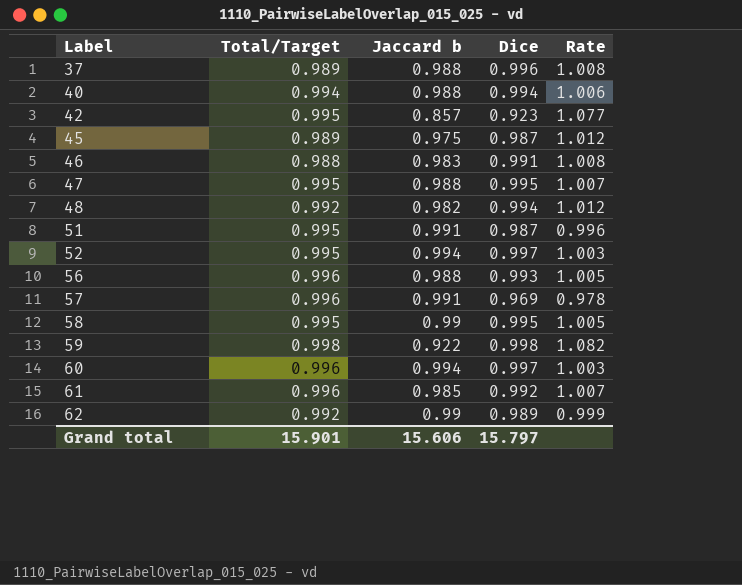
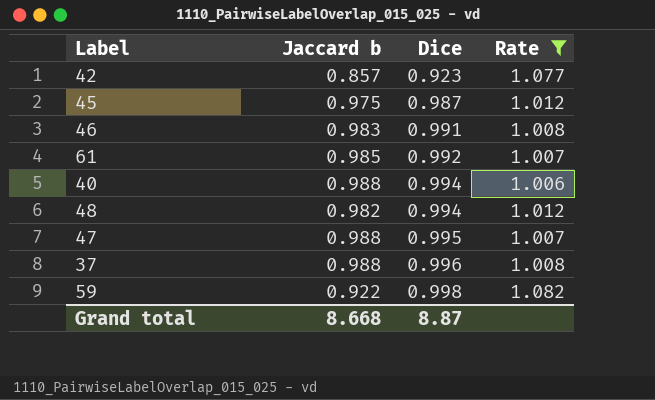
filter: none -> Rate >= 1.006
row order: Label ascending -> Dice ascending
column Total/Target | position: 2 -> none
Grand total | Jaccard b: 15.606 -> 8.668
Grand total | Dice: 15.797 -> 8.87

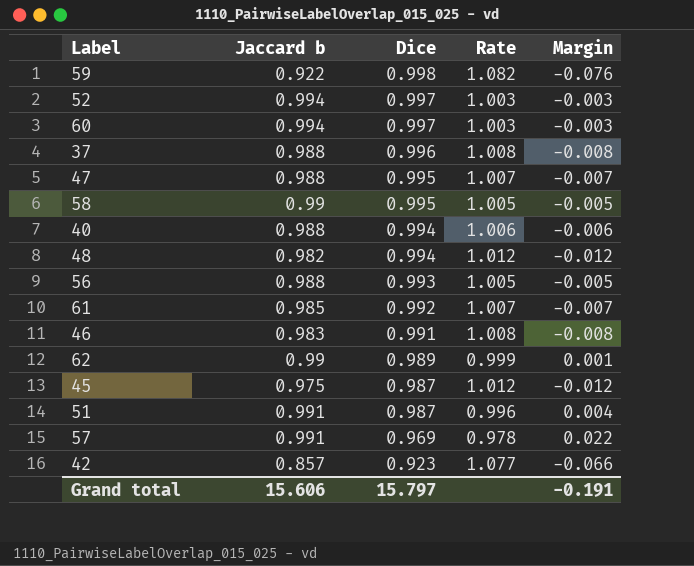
filter: Rate >= 1.006 -> none
row order: Dice ascending -> Dice descending
column Margin | formula: none -> [Jaccard b] - [Dice]
Grand total | Jaccard b: 8.668 -> 15.606
Grand total | Dice: 8.87 -> 15.797

